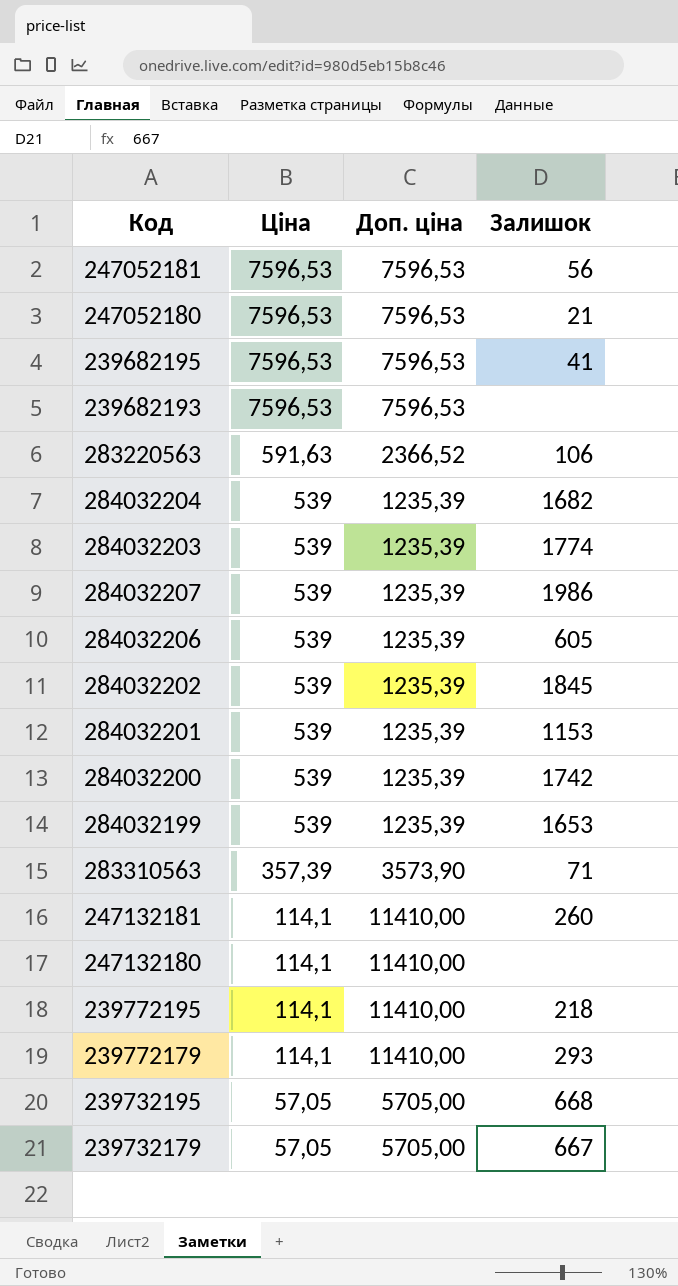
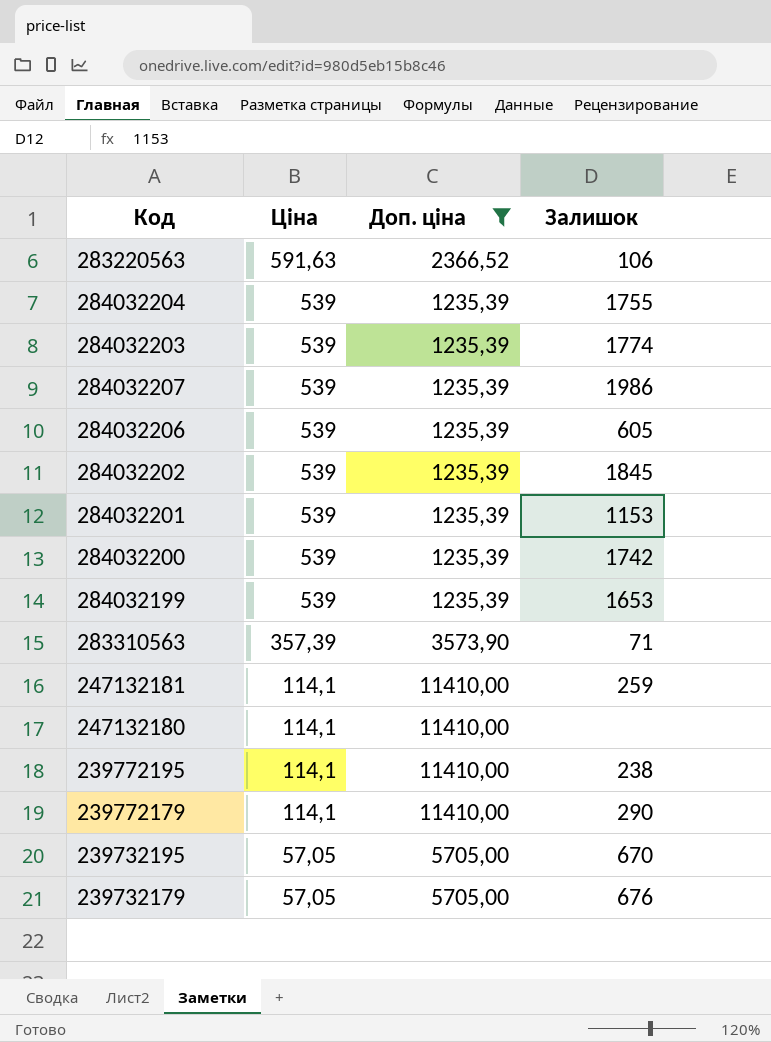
filter: none -> Доп. ціна != 7596,53
284032204 | Залишок: 1682 -> 1755
247132181 | Залишок: 260 -> 259
239772195 | Залишок: 218 -> 238
239772179 | Залишок: 293 -> 290
239732195 | Залишок: 668 -> 670
239732179 | Залишок: 667 -> 676

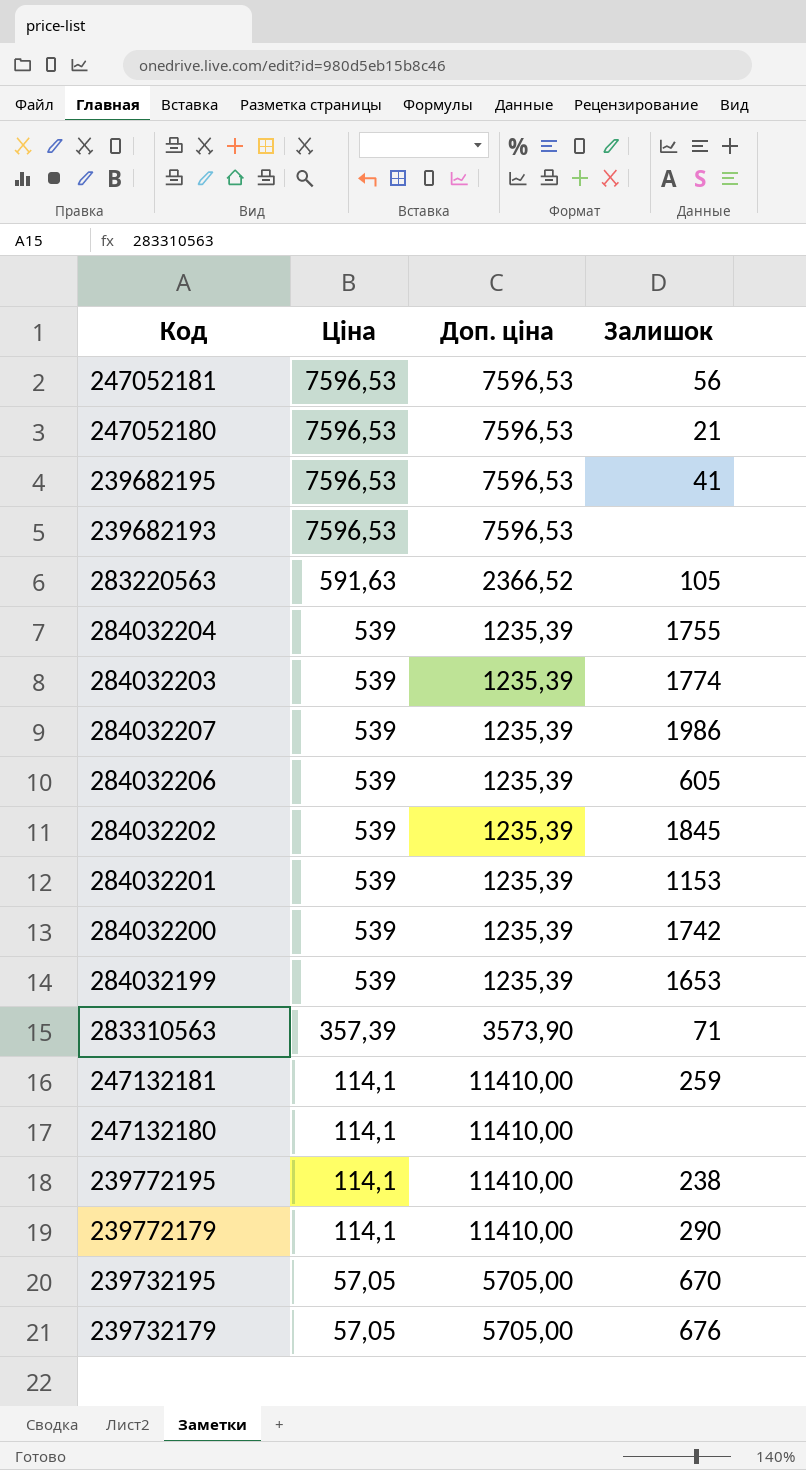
filter: Доп. ціна != 7596,53 -> none
283220563 | Залишок: 106 -> 105

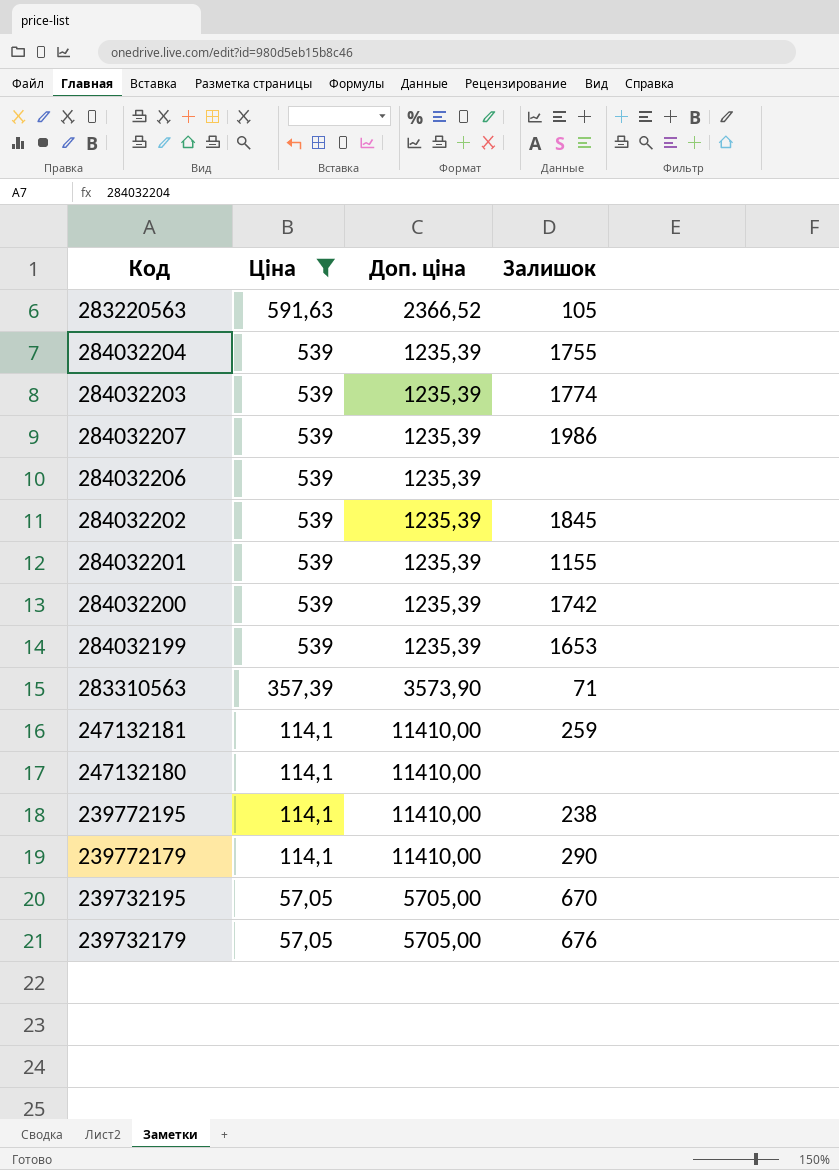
filter: none -> Ціна != 7596,53
284032206 | Залишок: 605 -> none
284032201 | Залишок: 1153 -> 1155

